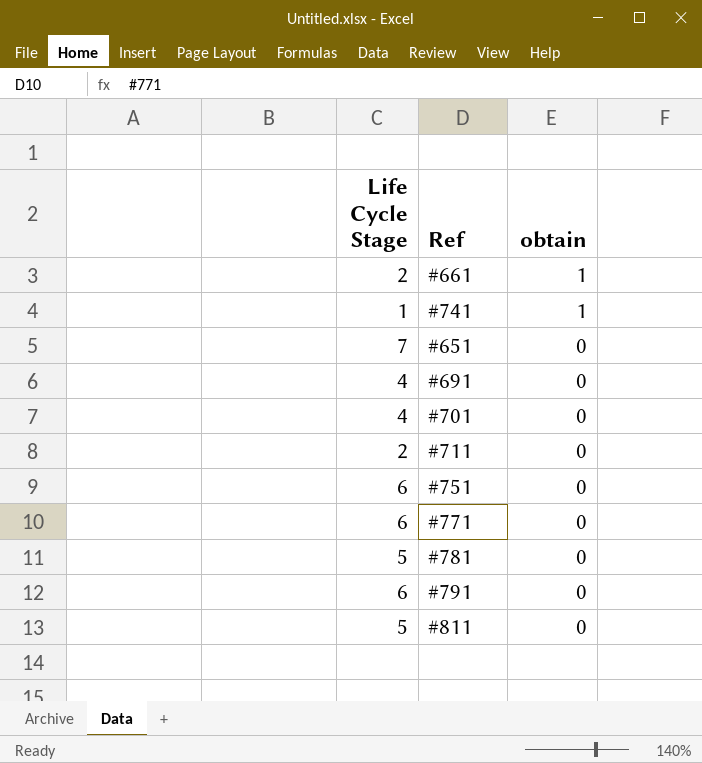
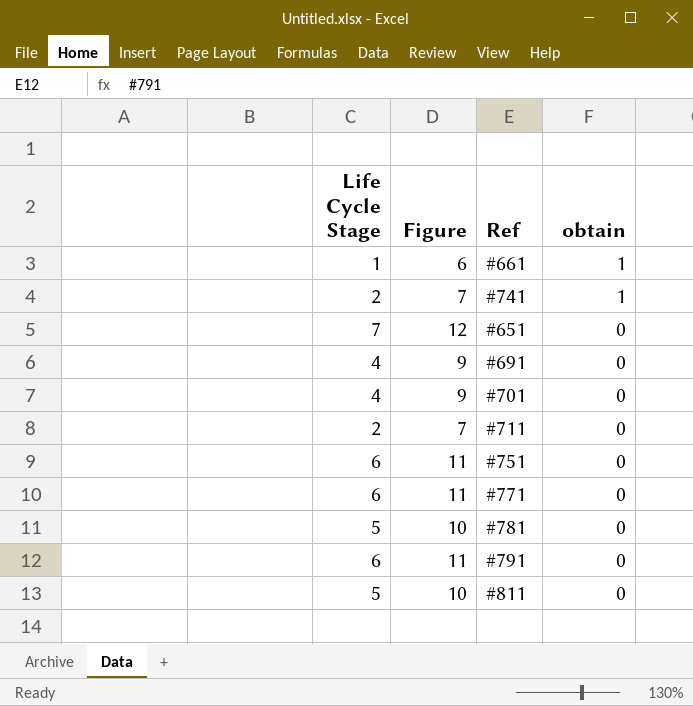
column Figure | formula: none -> [Life Cycle Stage] + 5
#661 | Life Cycle Stage: 2 -> 1
#741 | Life Cycle Stage: 1 -> 2

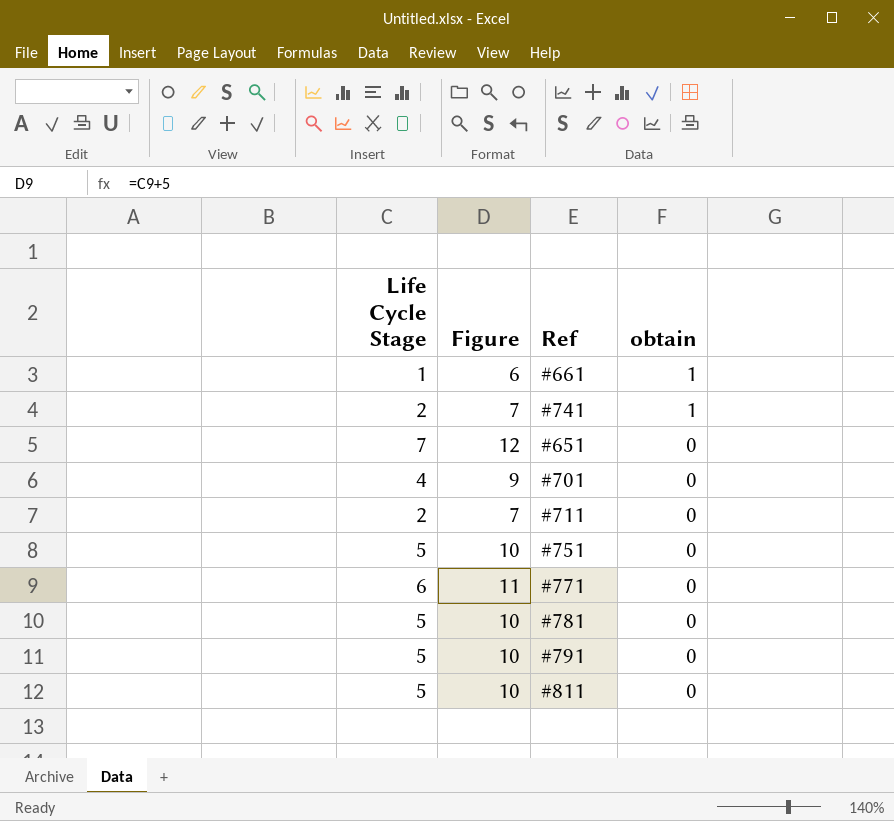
row #691: 4 | 9 | 0 -> none
#751 | Life Cycle Stage: 6 -> 5
#751 | Figure: 11 -> 10
#791 | Life Cycle Stage: 6 -> 5
#791 | Figure: 11 -> 10

